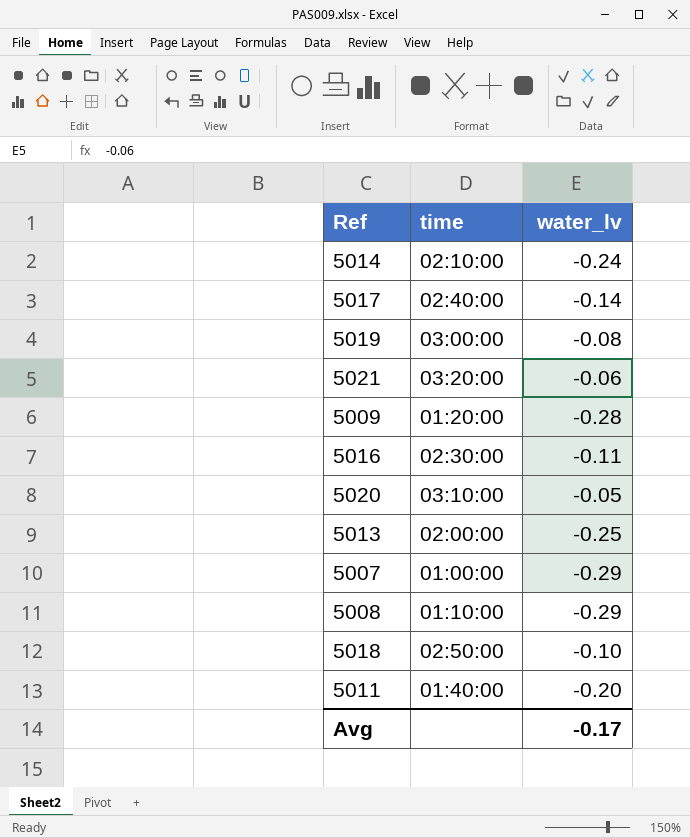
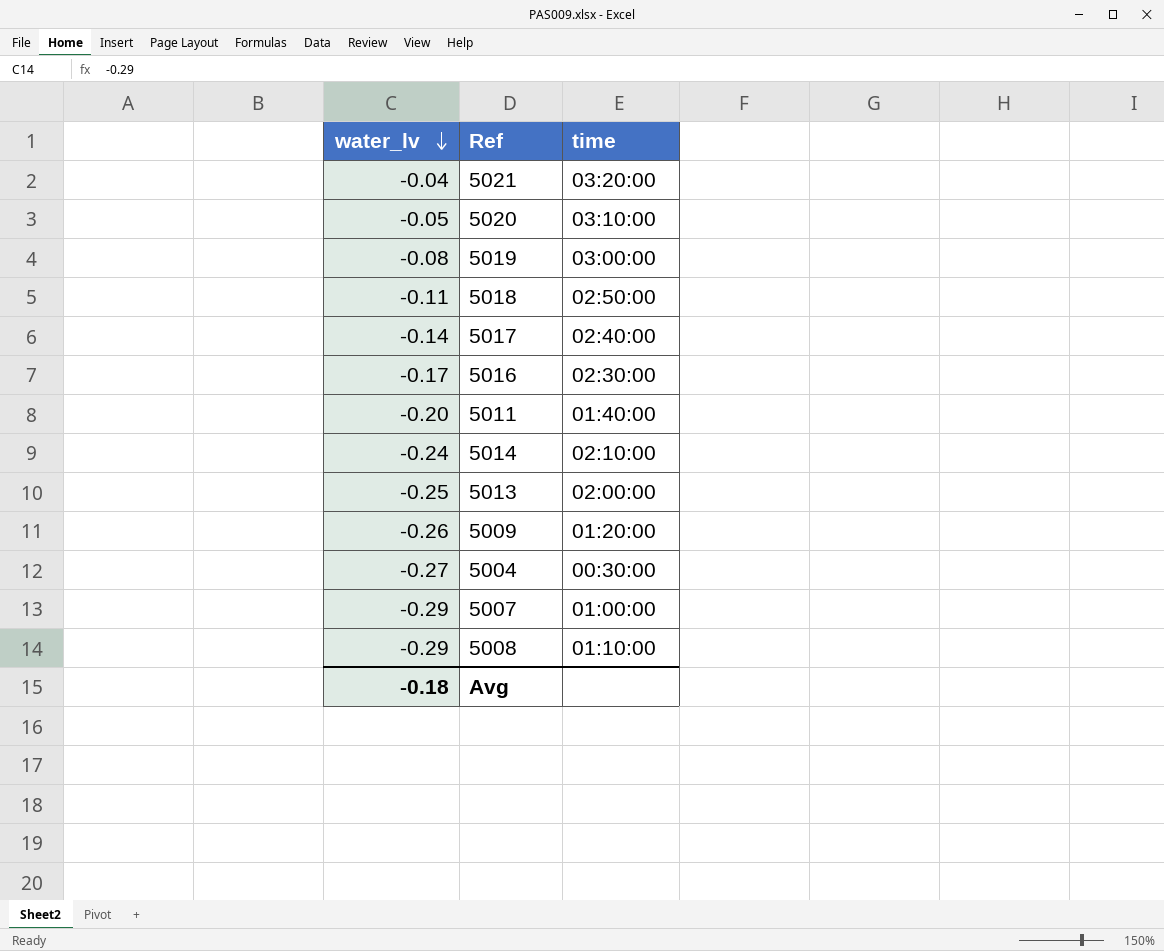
row order: none -> water_lv descending
column water_lv | position: 3 -> 1
5021 | water_lv: -0.06 -> -0.04
5018 | water_lv: -0.10 -> -0.11
5016 | water_lv: -0.11 -> -0.17
5009 | water_lv: -0.28 -> -0.26
row 5004: none -> -0.27 | 00:30:00
Avg | water_lv: -0.17 -> -0.18

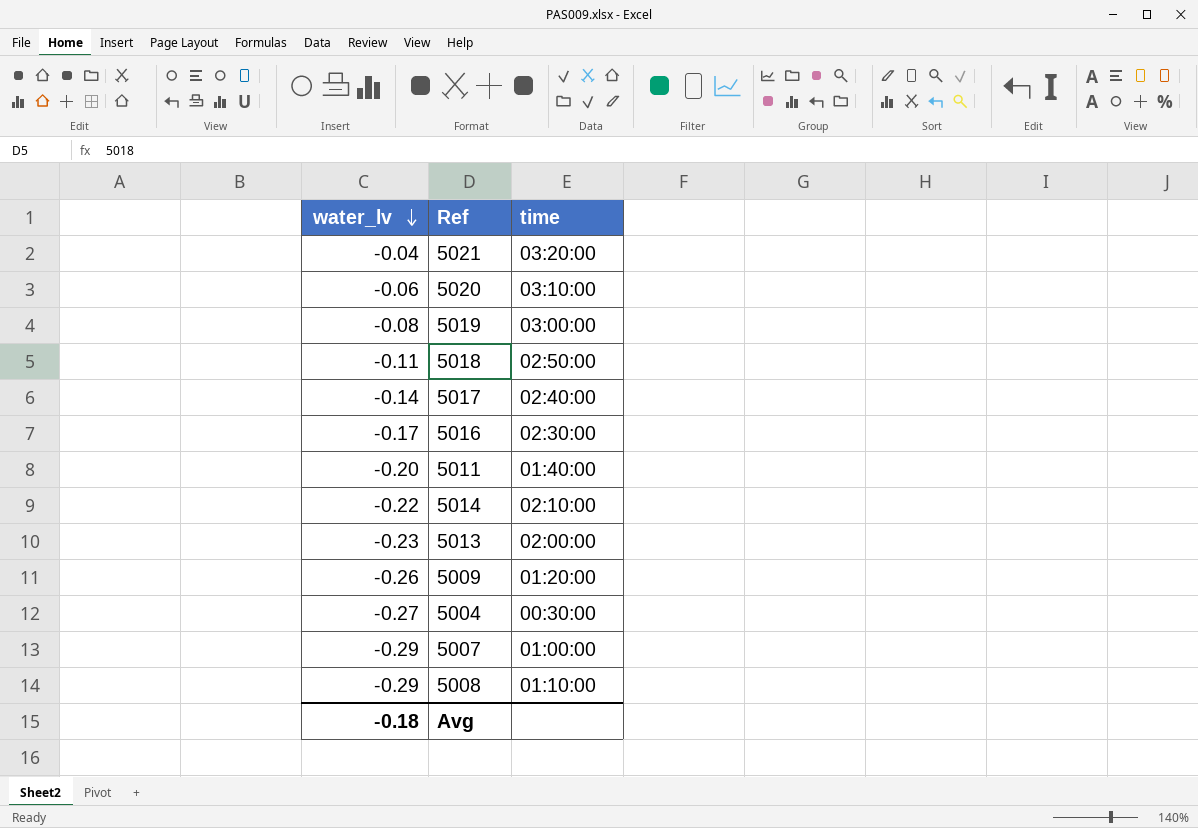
5020 | water_lv: -0.05 -> -0.06
5014 | water_lv: -0.24 -> -0.22
5013 | water_lv: -0.25 -> -0.23

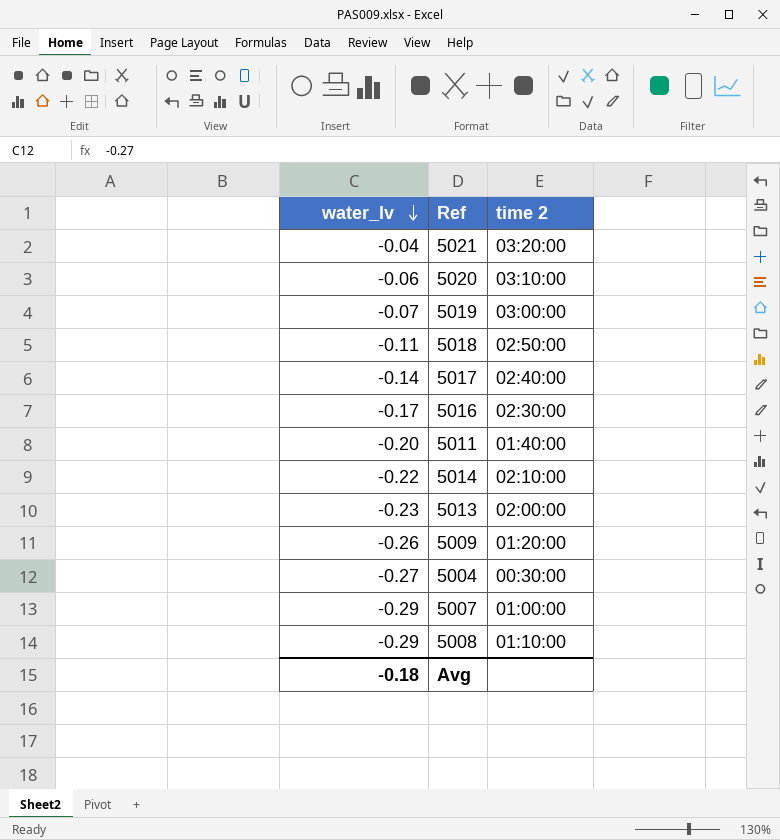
column name: time -> time 2
5019 | water_lv: -0.08 -> -0.07

